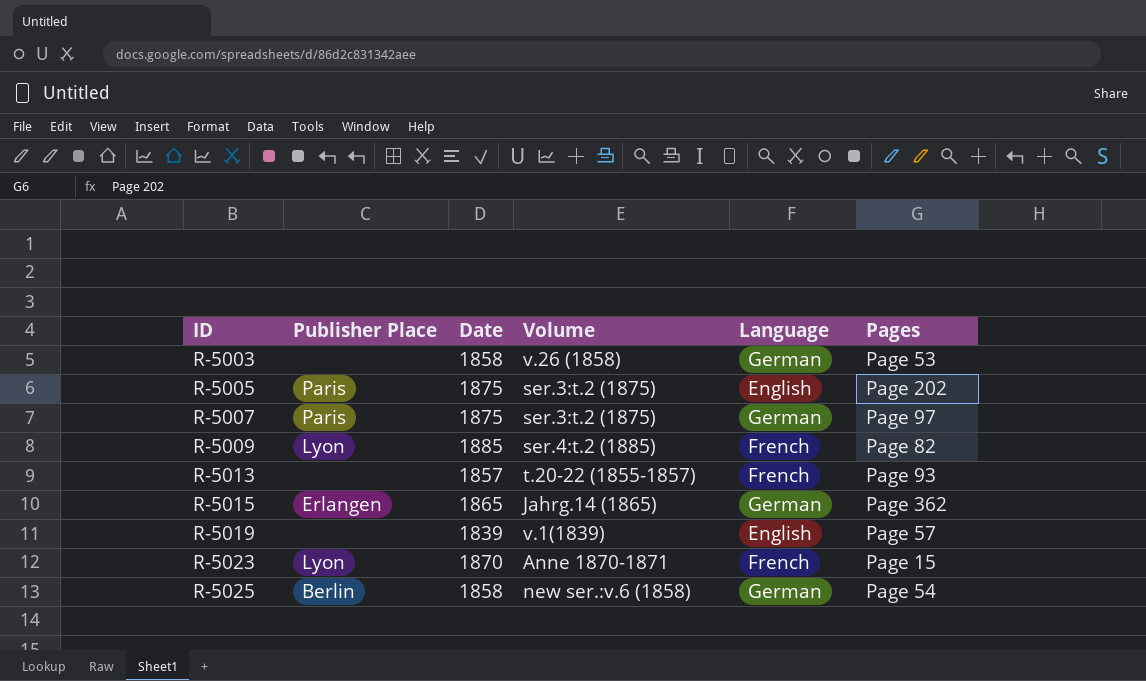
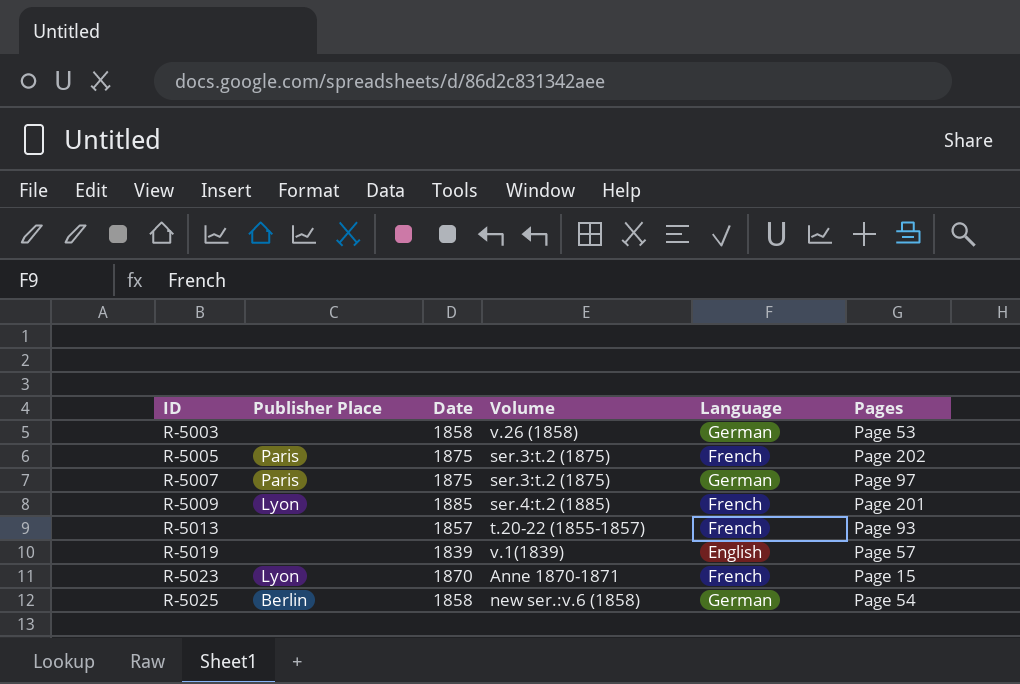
row R-5015: Erlangen | 1865 | Jahrg.14 (1865) | German | Page 362 -> none
R-5005 | Language: English -> French
R-5009 | Pages: Page 82 -> Page 201

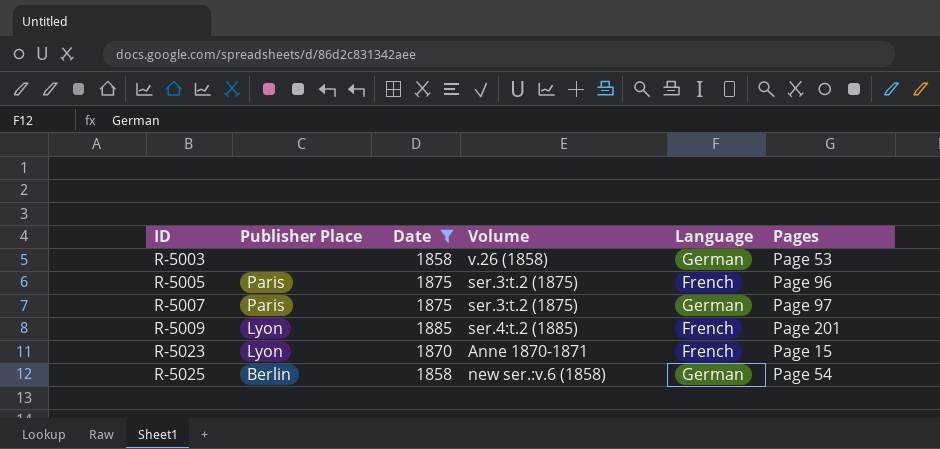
filter: none -> Date >= 1858
R-5005 | Pages: Page 202 -> Page 96

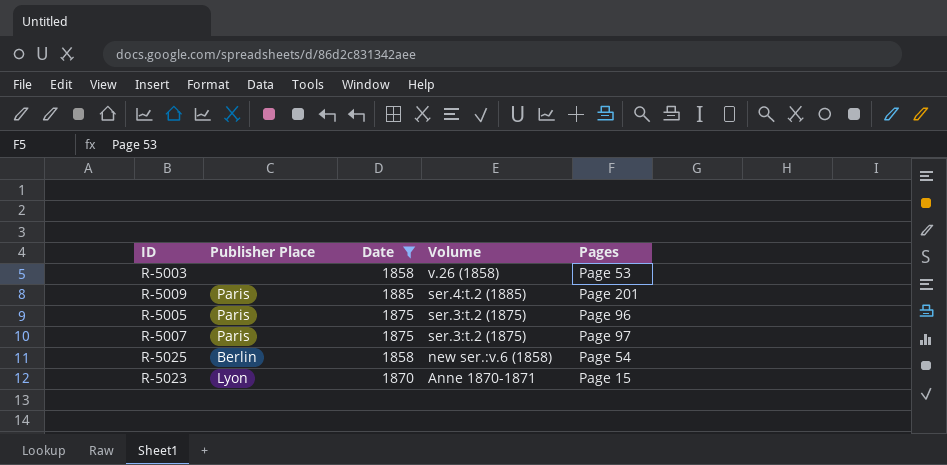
row order: ID ascending -> Volume descending
column Language | position: 5 -> none
R-5009 | Publisher Place: Lyon -> Paris

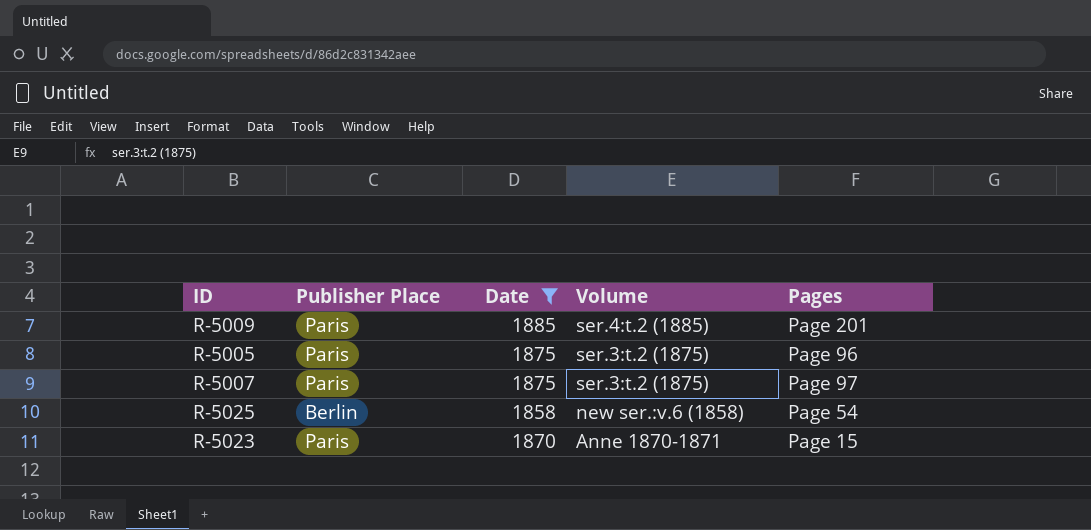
row R-5003: none | 1858 | v.26 (1858) | Page 53 -> none
R-5023 | Publisher Place: Lyon -> Paris

